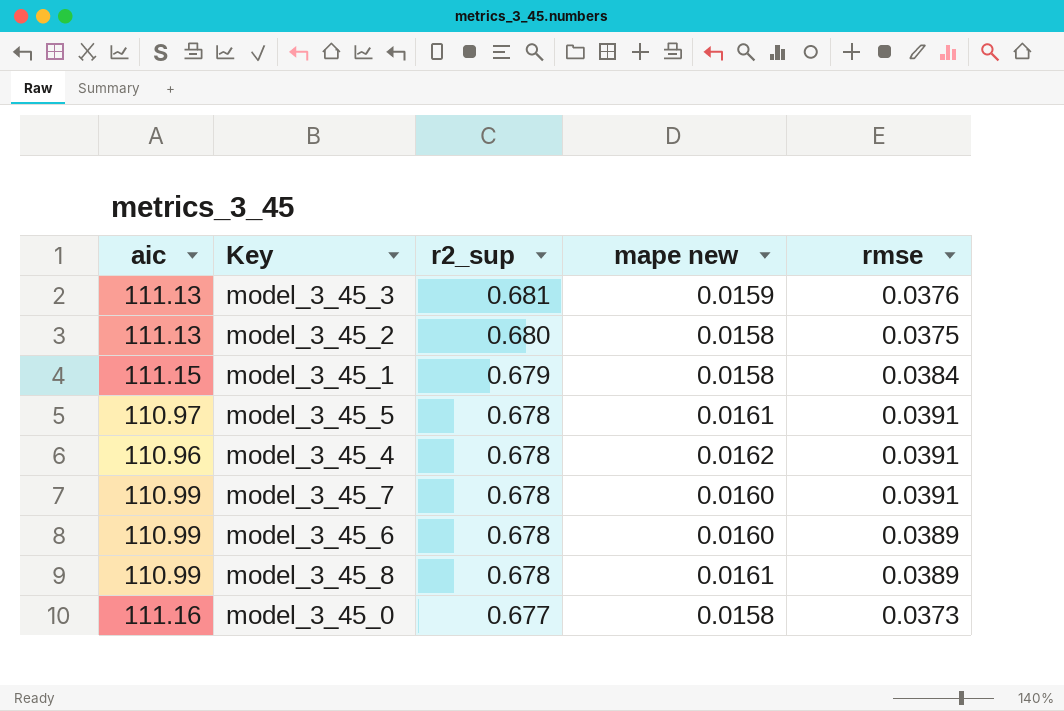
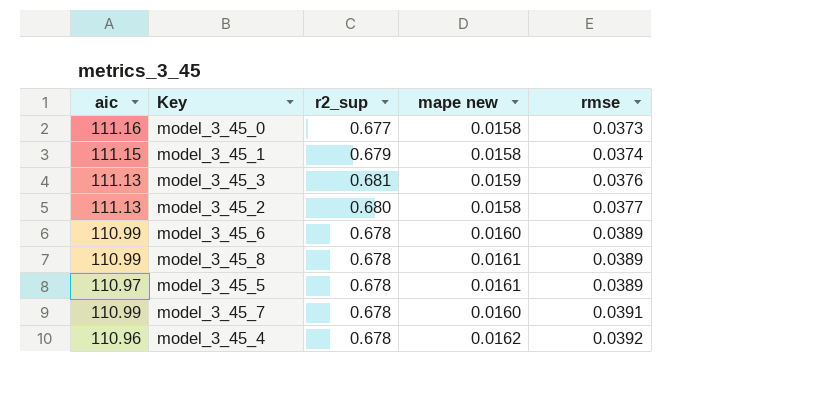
row order: r2_sup descending -> rmse ascending
model_3_45_1 | rmse: 0.0384 -> 0.0374
model_3_45_2 | rmse: 0.0375 -> 0.0377
model_3_45_5 | rmse: 0.0391 -> 0.0389
model_3_45_4 | rmse: 0.0391 -> 0.0392

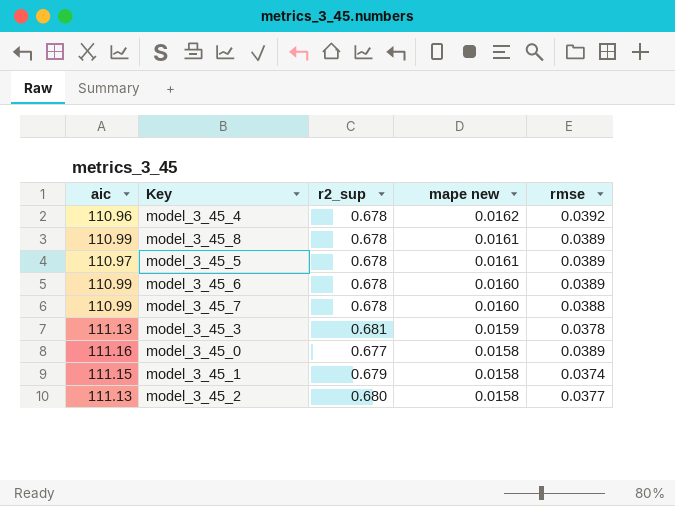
row order: rmse ascending -> mape new descending
model_3_45_7 | rmse: 0.0391 -> 0.0388
model_3_45_3 | rmse: 0.0376 -> 0.0378
model_3_45_0 | rmse: 0.0373 -> 0.0389

